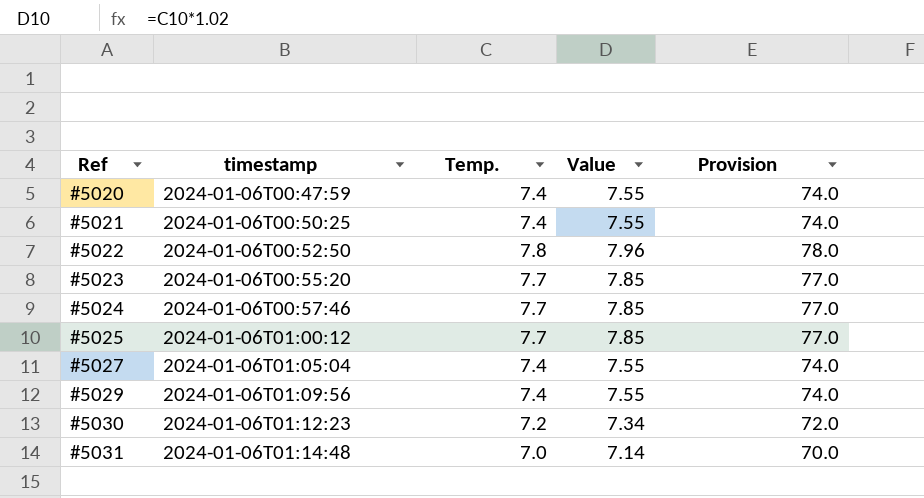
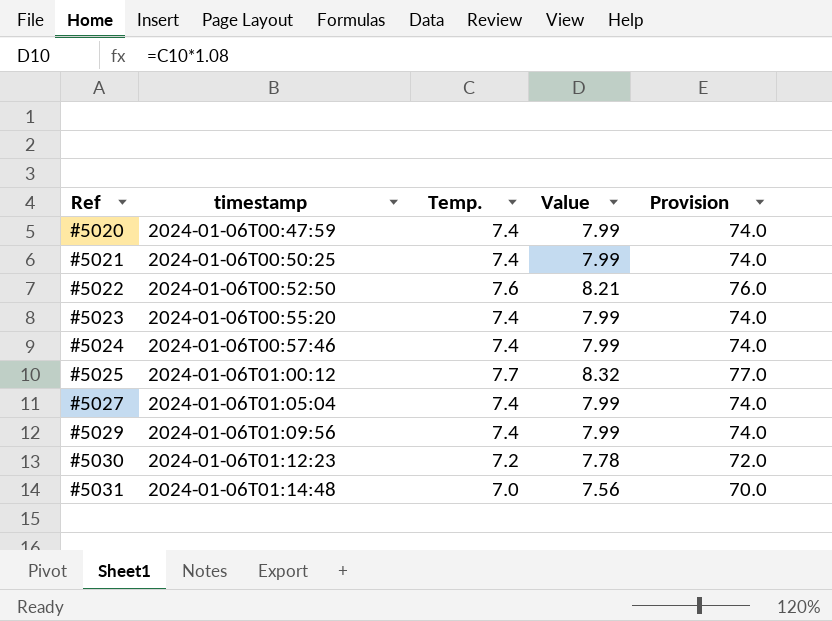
column Value | formula: [Temp.] * 1.02 -> [Temp.] * 1.08
#5022 | Temp.: 7.8 -> 7.6
#5022 | Provision: 78.0 -> 76.0
#5023 | Temp.: 7.7 -> 7.4
#5023 | Provision: 77.0 -> 74.0
#5024 | Temp.: 7.7 -> 7.4
#5024 | Provision: 77.0 -> 74.0

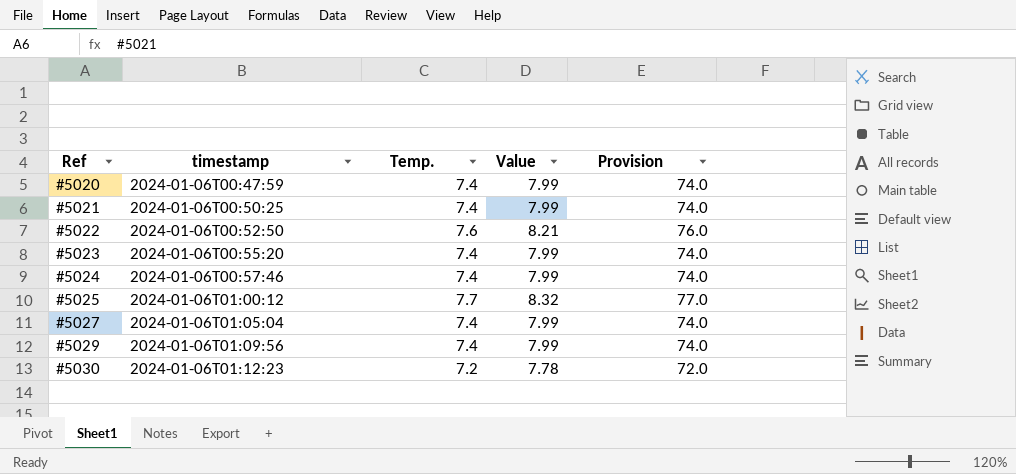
row #5031: 2024-01-06T01:14:48 | 7.0 | 7.56 | 70.0 -> none

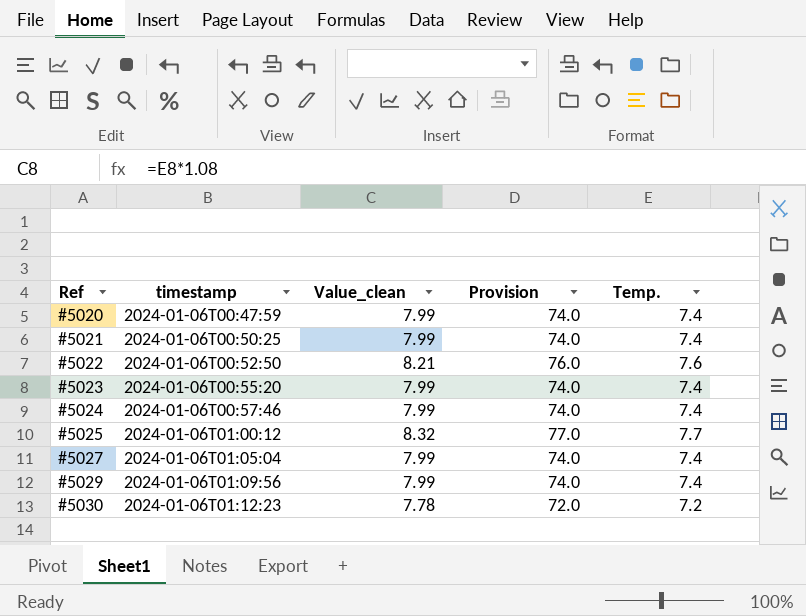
column name: Value -> Value_clean
column Temp. | position: 3 -> 5

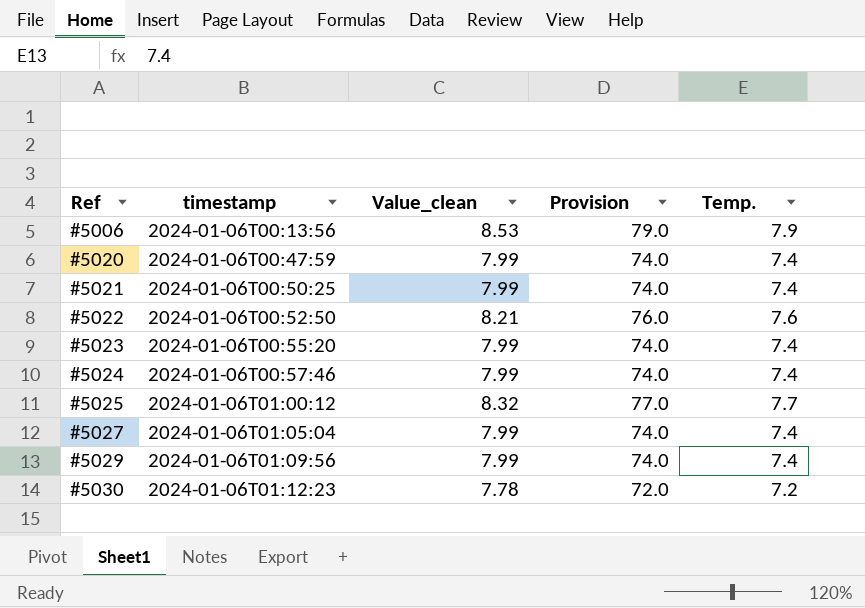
row #5006: none -> 2024-01-06T00:13:56 | 8.53 | 79.0 | 7.9

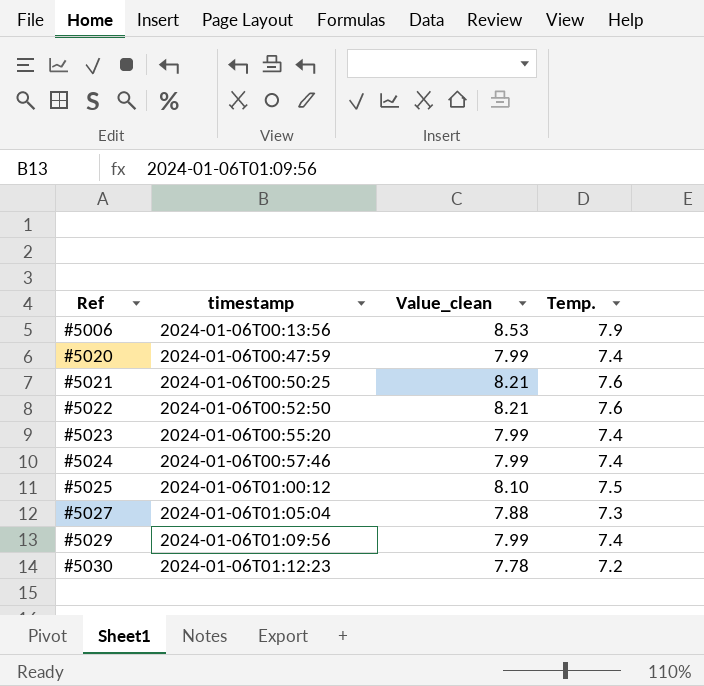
column Provision | formula: [Temp.] * 10 -> none
#5021 | Value_clean: 7.99 -> 8.21
#5021 | Temp.: 7.4 -> 7.6
#5025 | Value_clean: 8.32 -> 8.10
#5025 | Temp.: 7.7 -> 7.5
#5027 | Value_clean: 7.99 -> 7.88
#5027 | Temp.: 7.4 -> 7.3

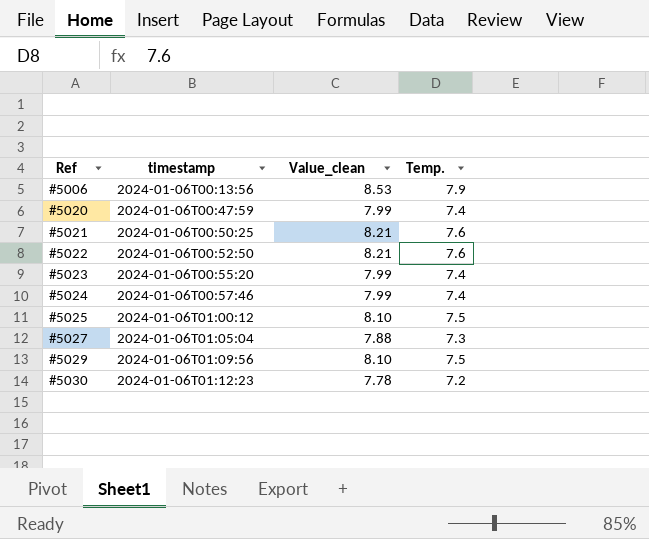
#5029 | Value_clean: 7.99 -> 8.10
#5029 | Temp.: 7.4 -> 7.5

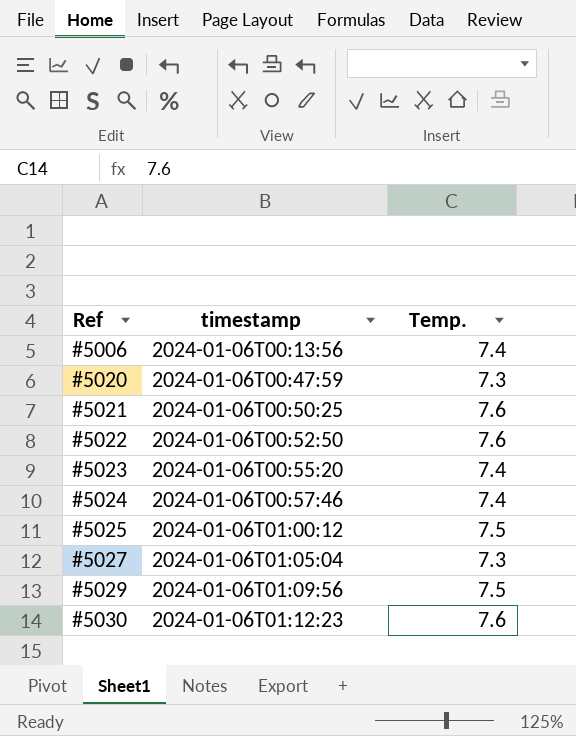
column Value_clean | formula: [Temp.] * 1.08 -> none
#5006 | Temp.: 7.9 -> 7.4
#5020 | Temp.: 7.4 -> 7.3
#5030 | Temp.: 7.2 -> 7.6

